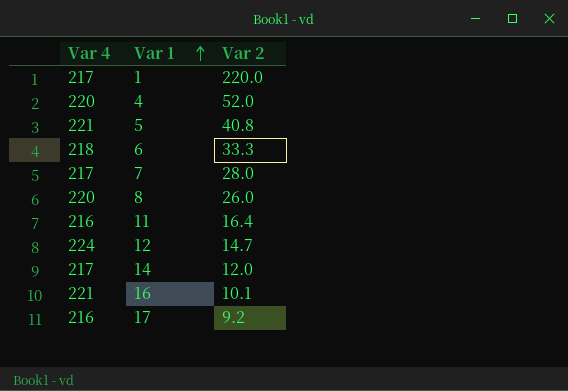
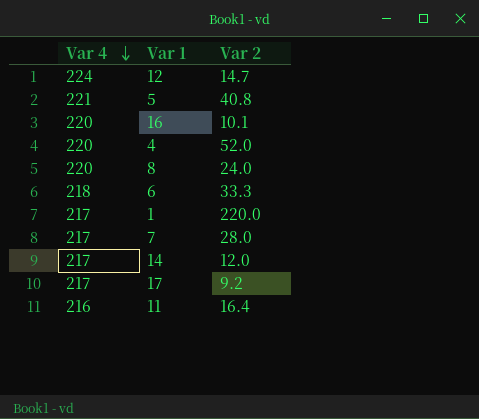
row order: Var 1 ascending -> Var 4 descending
16 | Var 4: 221 -> 220
8 | Var 2: 26.0 -> 24.0
17 | Var 4: 216 -> 217

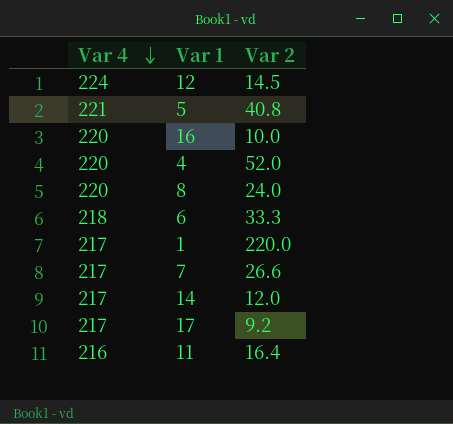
12 | Var 2: 14.7 -> 14.5
16 | Var 2: 10.1 -> 10.0
7 | Var 2: 28.0 -> 26.6

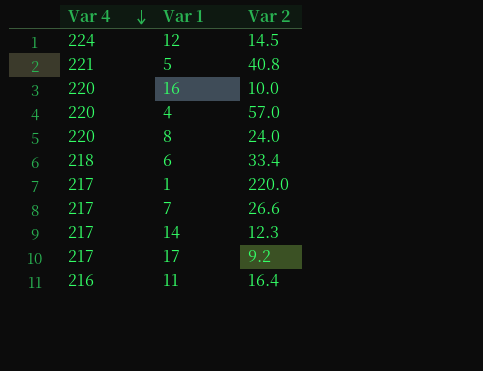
4 | Var 2: 52.0 -> 57.0
6 | Var 2: 33.3 -> 33.4
14 | Var 2: 12.0 -> 12.3

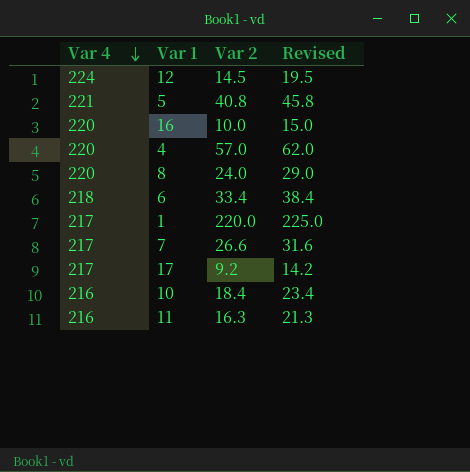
column Revised | formula: none -> [Var 2] + 5
row 14: 217 | 12.3 -> none
row 10: none -> 216 | 18.4 | 23.4
11 | Var 2: 16.4 -> 16.3

